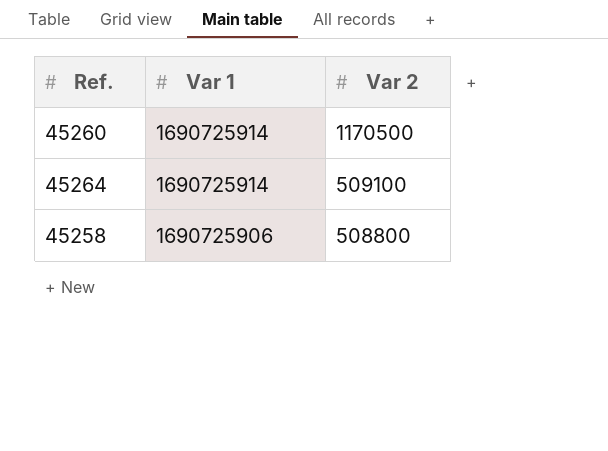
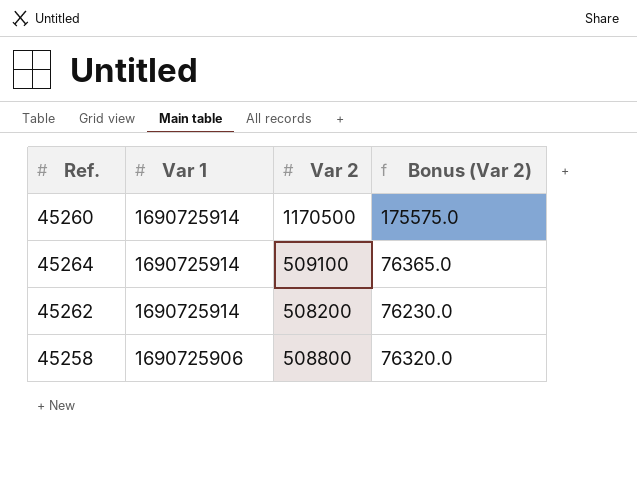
column Bonus (Var 2) | formula: none -> [Var 2] * 0.15
row 45262: none -> 1690725914 | 508200 | 76230.0

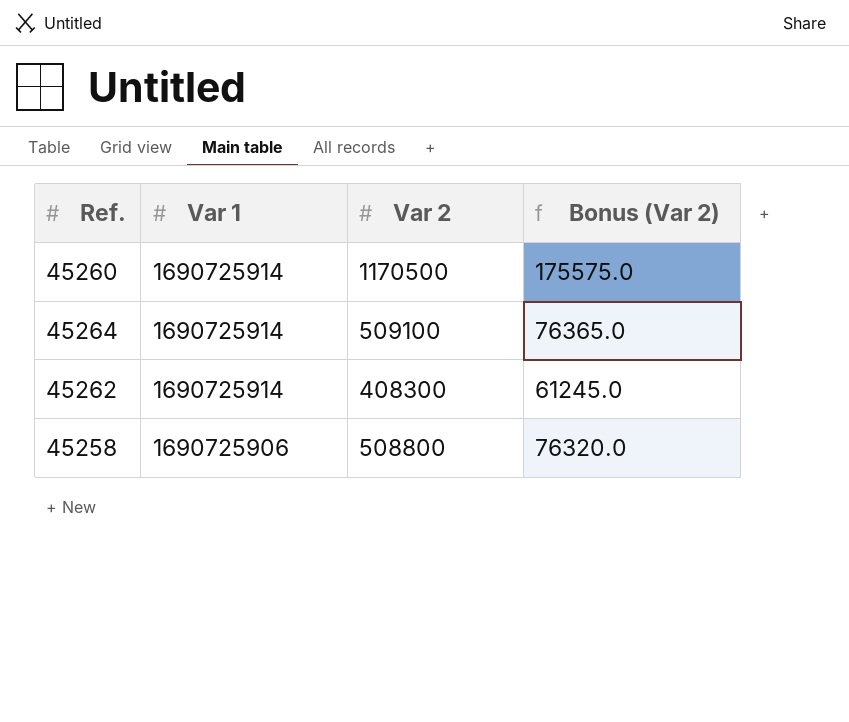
45262 | Var 2: 508200 -> 408300
45262 | Bonus (Var 2): 76230.0 -> 61245.0

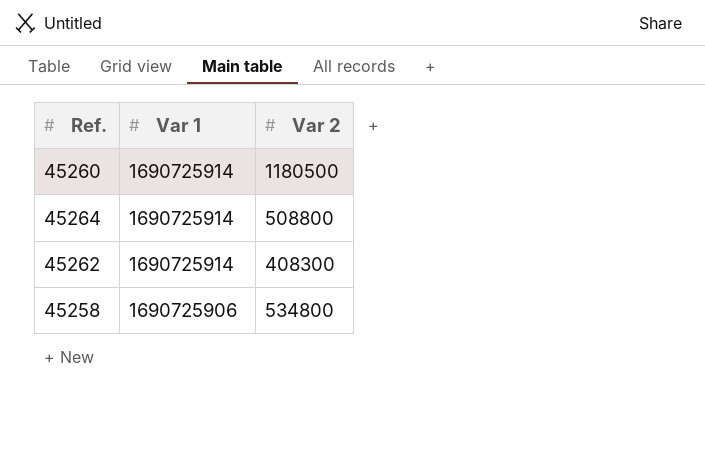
column Bonus (Var 2) | formula: [Var 2] * 0.15 -> none
45260 | Var 2: 1170500 -> 1180500
45264 | Var 2: 509100 -> 508800
45258 | Var 2: 508800 -> 534800

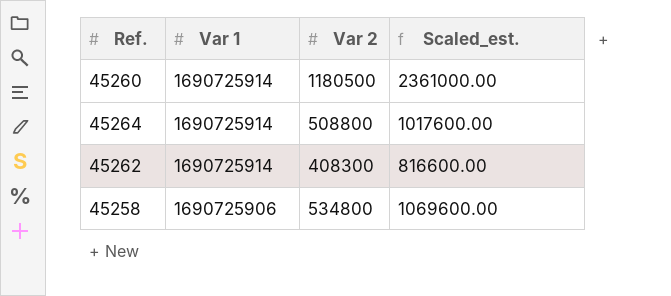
column Scaled_est. | formula: none -> [Var 2] * 2

